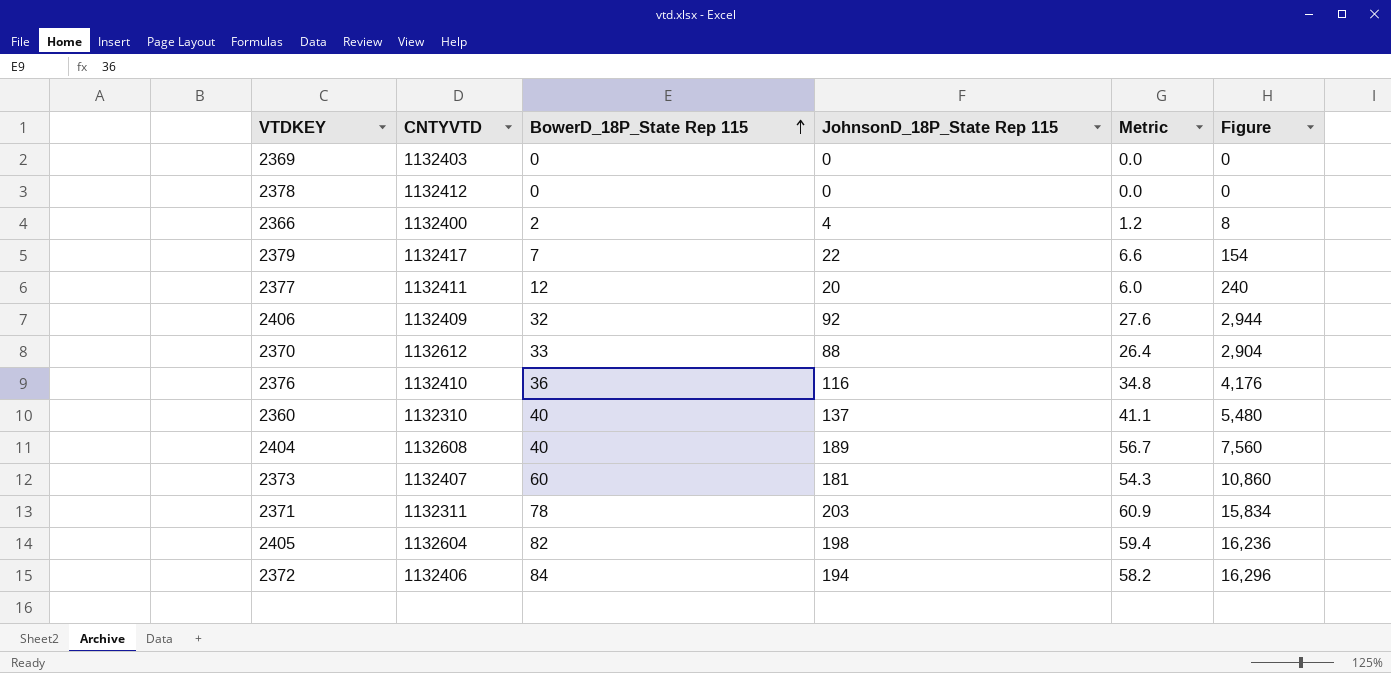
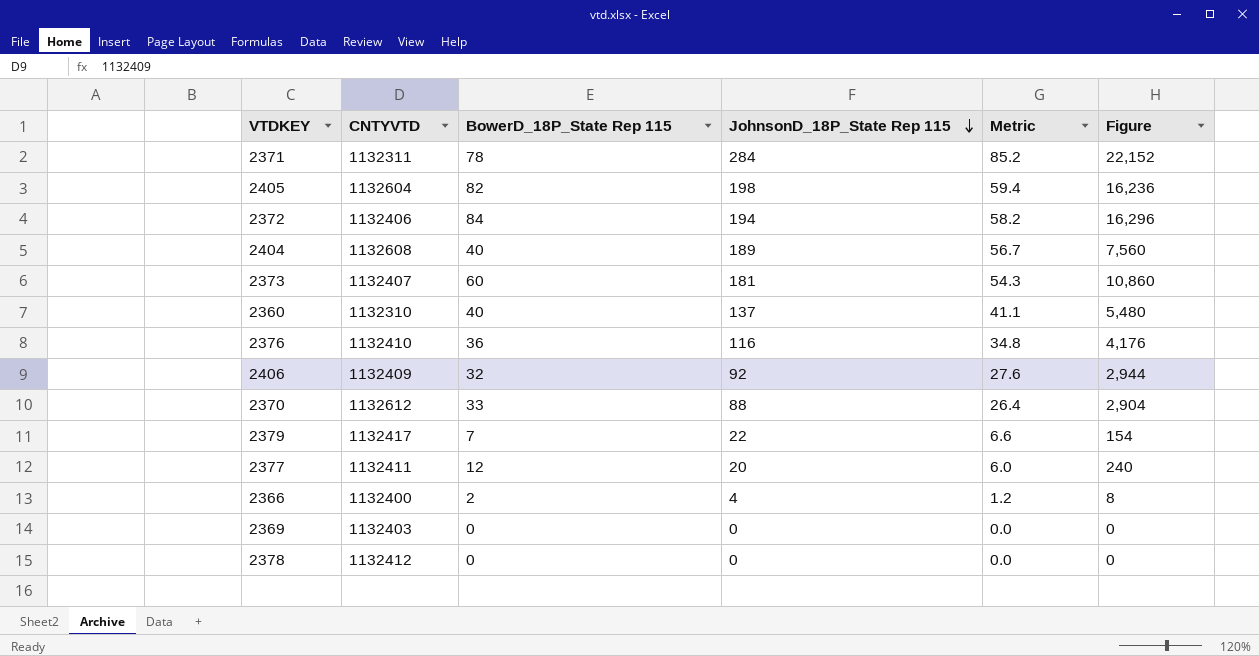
row order: BowerD_18P_State Rep 115 ascending -> JohnsonD_18P_State Rep 115 descending
2371 | JohnsonD_18P_State Rep 115: 203 -> 284
2371 | Metric: 60.9 -> 85.2
2371 | Figure: 15,834 -> 22,152

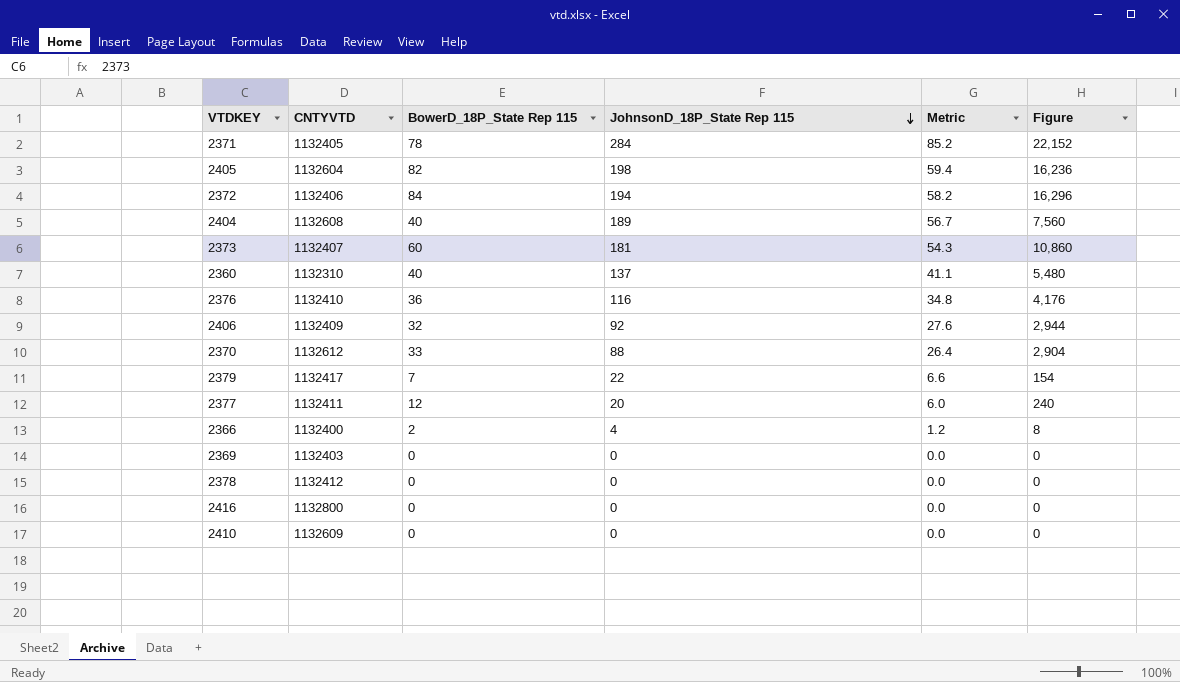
2371 | CNTYVTD: 1132311 -> 1132405
row 2416: none -> 1132800 | 0 | 0 | 0.0 | 0
row 2410: none -> 1132609 | 0 | 0 | 0.0 | 0

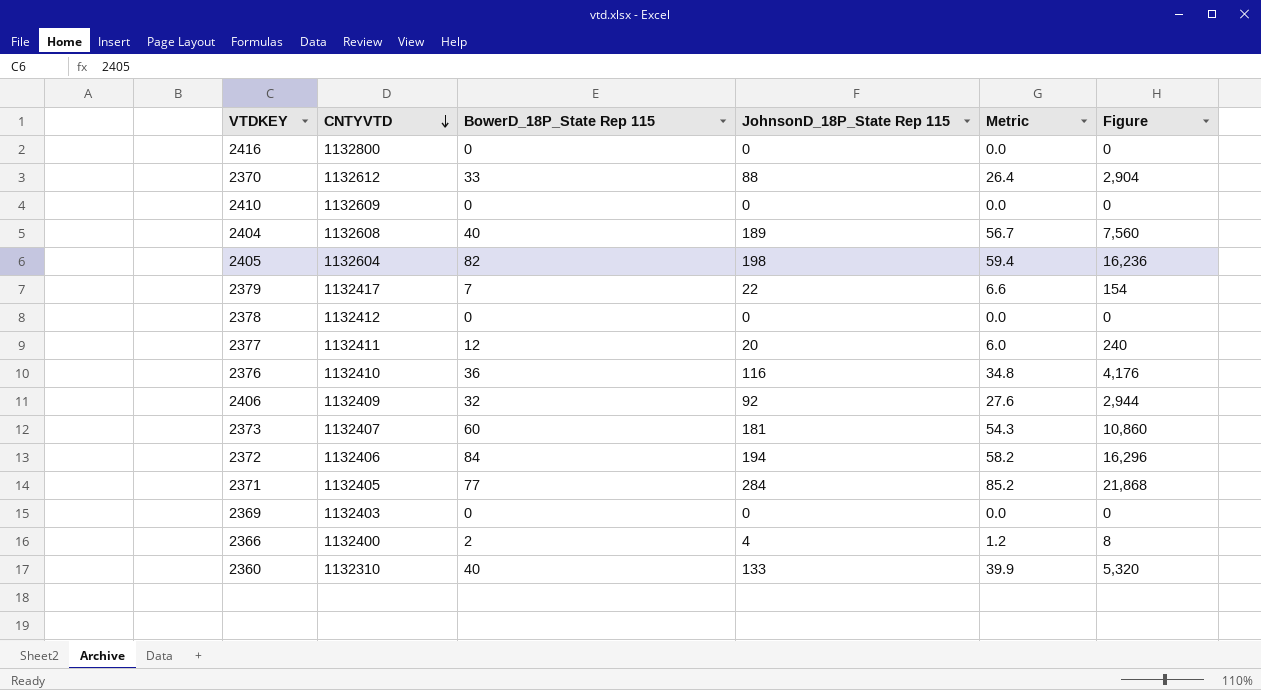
row order: JohnsonD_18P_State Rep 115 descending -> CNTYVTD descending
2371 | BowerD_18P_State Rep 115: 78 -> 77
2371 | Figure: 22,152 -> 21,868
2360 | JohnsonD_18P_State Rep 115: 137 -> 133
2360 | Metric: 41.1 -> 39.9
2360 | Figure: 5,480 -> 5,320

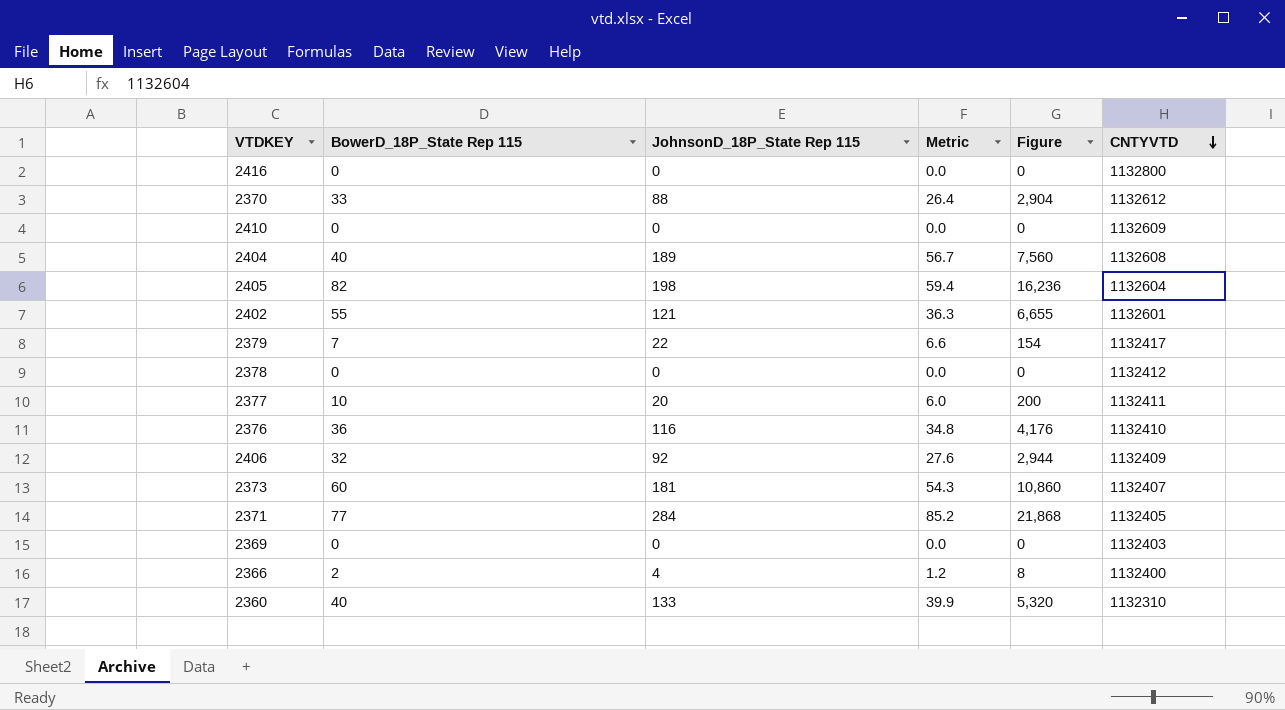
column CNTYVTD | position: 2 -> 6
row 2372: 1132406 | 84 | 194 | 58.2 | 16,296 -> none
row 2402: none -> 55 | 121 | 36.3 | 6,655 | 1132601
2377 | BowerD_18P_State Rep 115: 12 -> 10
2377 | Figure: 240 -> 200

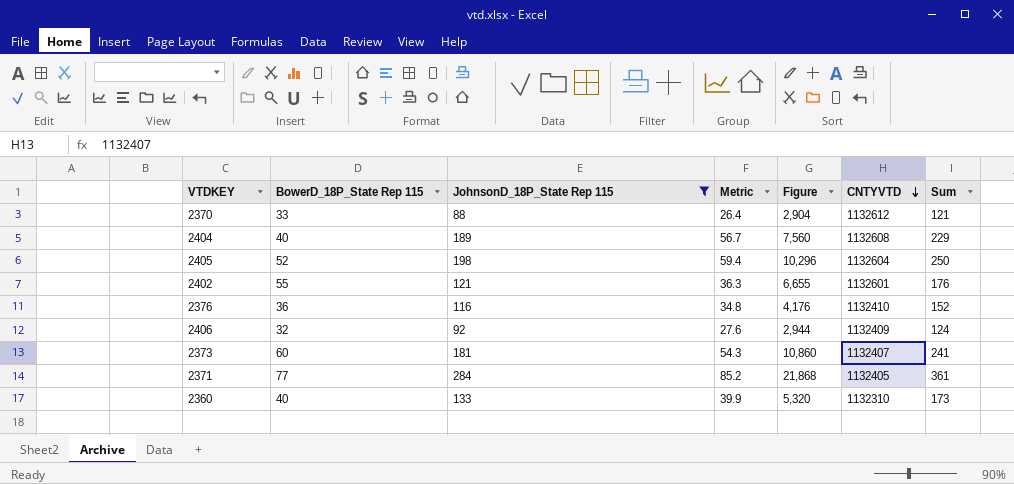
filter: none -> JohnsonD_18P_State Rep 115 >= 88
column Sum | formula: none -> [BowerD_18P_State Rep 115] + [JohnsonD_18P_State Rep 115]
2405 | BowerD_18P_State Rep 115: 82 -> 52
2405 | Figure: 16,236 -> 10,296

